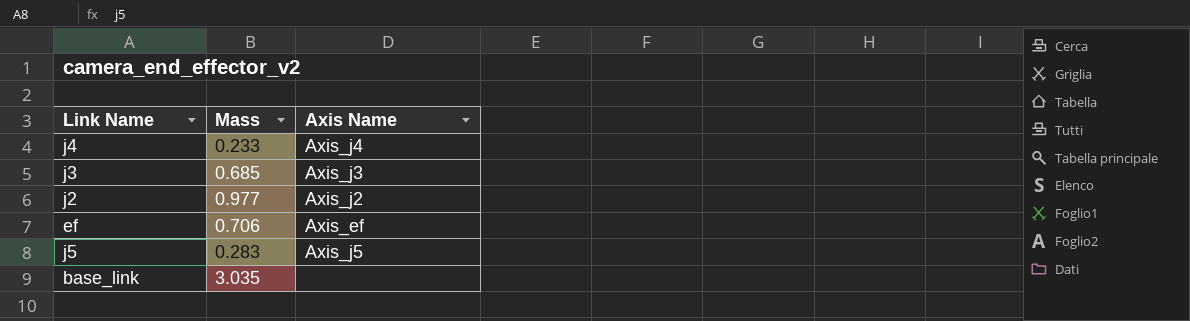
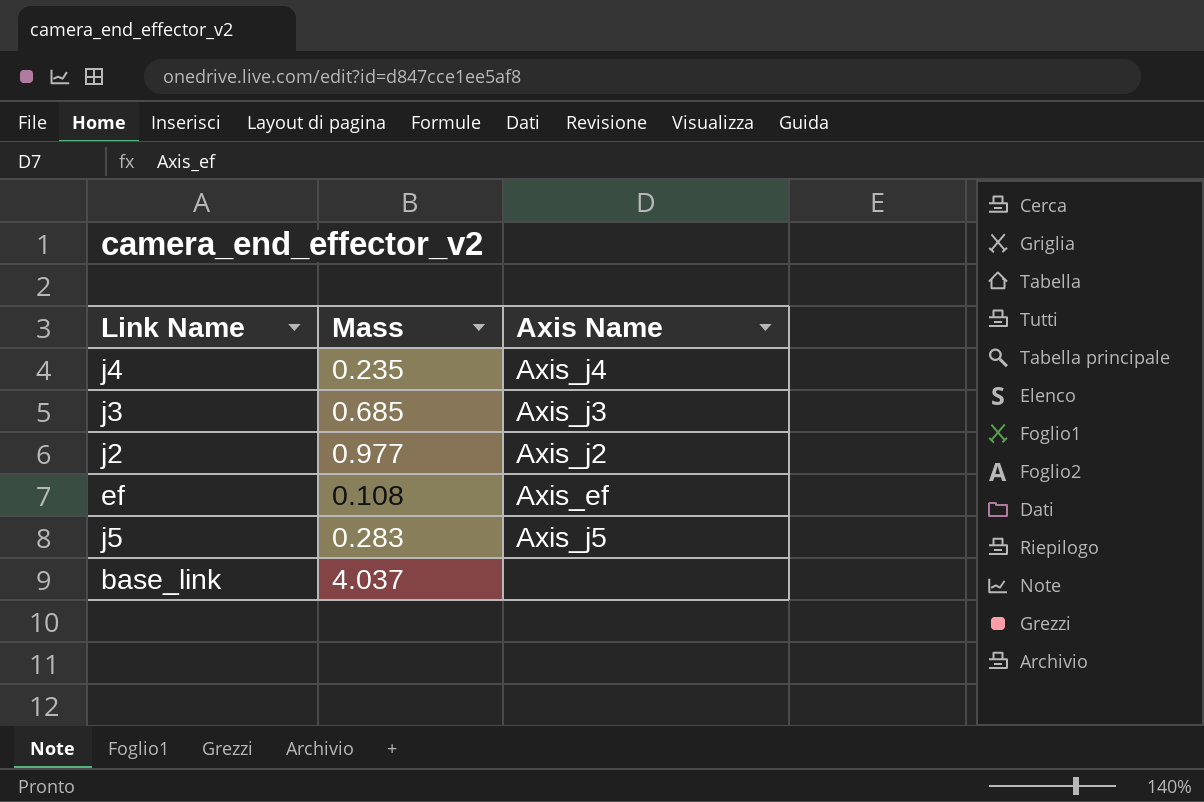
j4 | Mass: 0.233 -> 0.235
ef | Mass: 0.706 -> 0.108
base_link | Mass: 3.035 -> 4.037

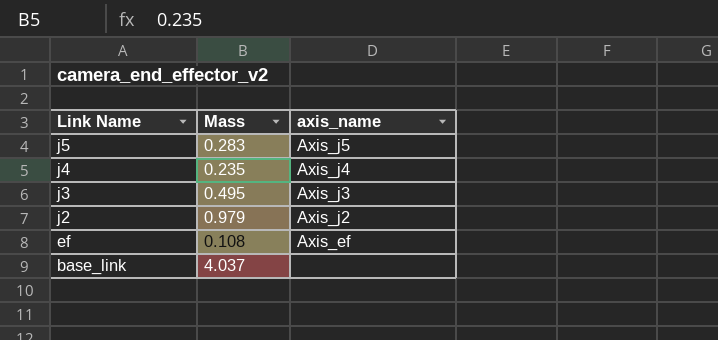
row order: none -> Link Name descending
column name: Axis Name -> axis_name
j3 | Mass: 0.685 -> 0.495
j2 | Mass: 0.977 -> 0.979

